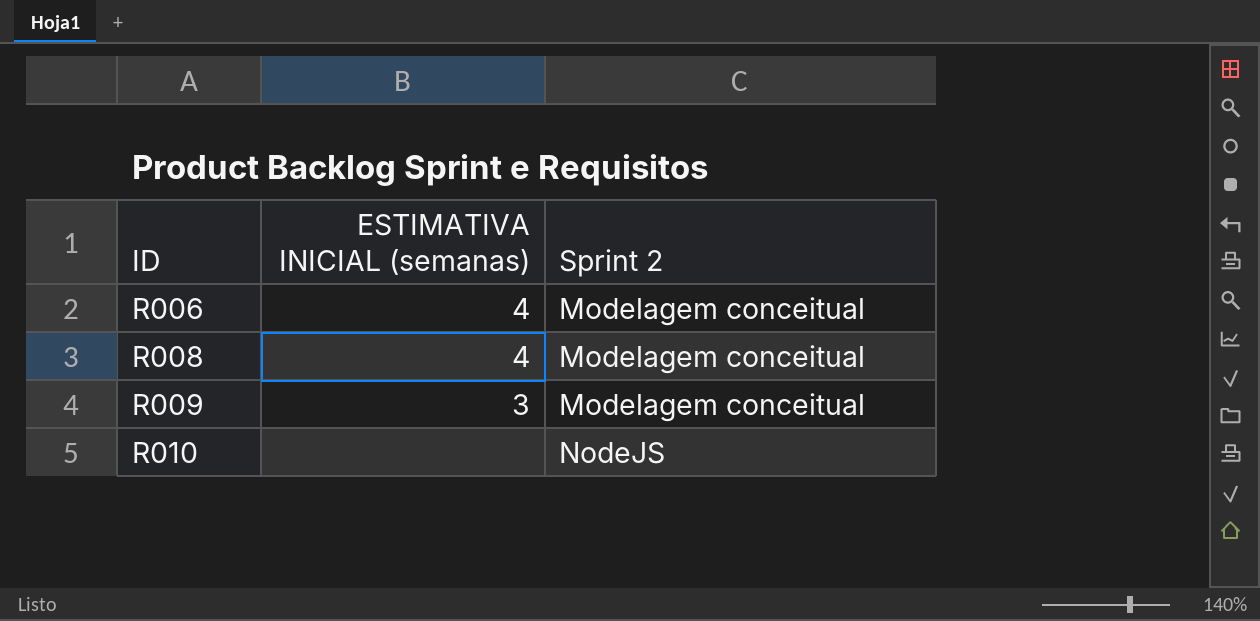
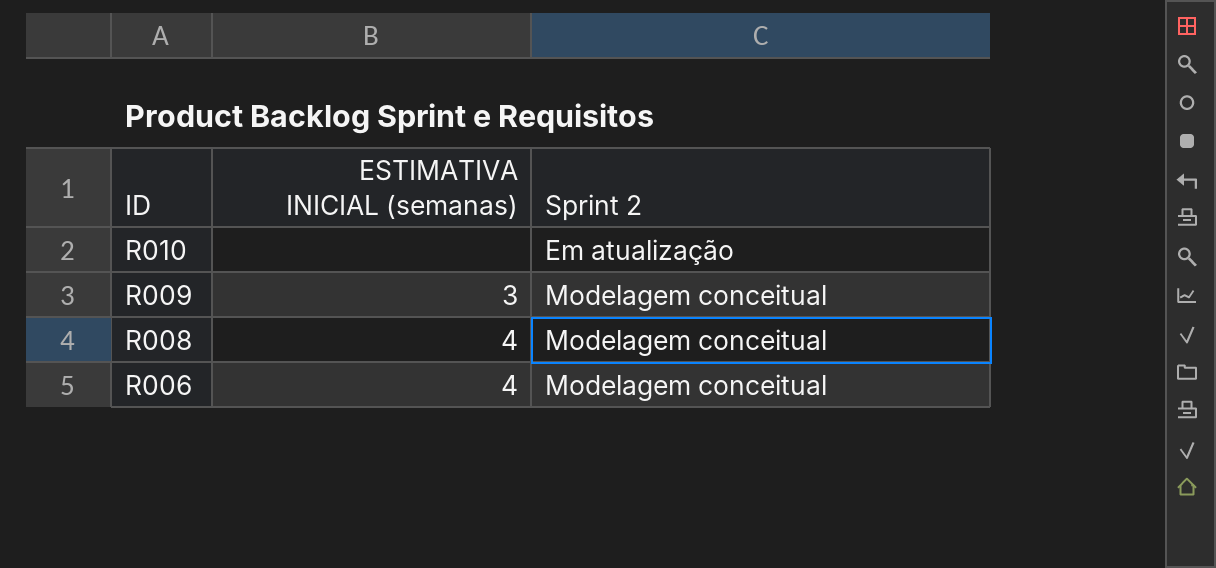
row order: ID ascending -> ID descending
R010 | Sprint 2: NodeJS -> Em atualização

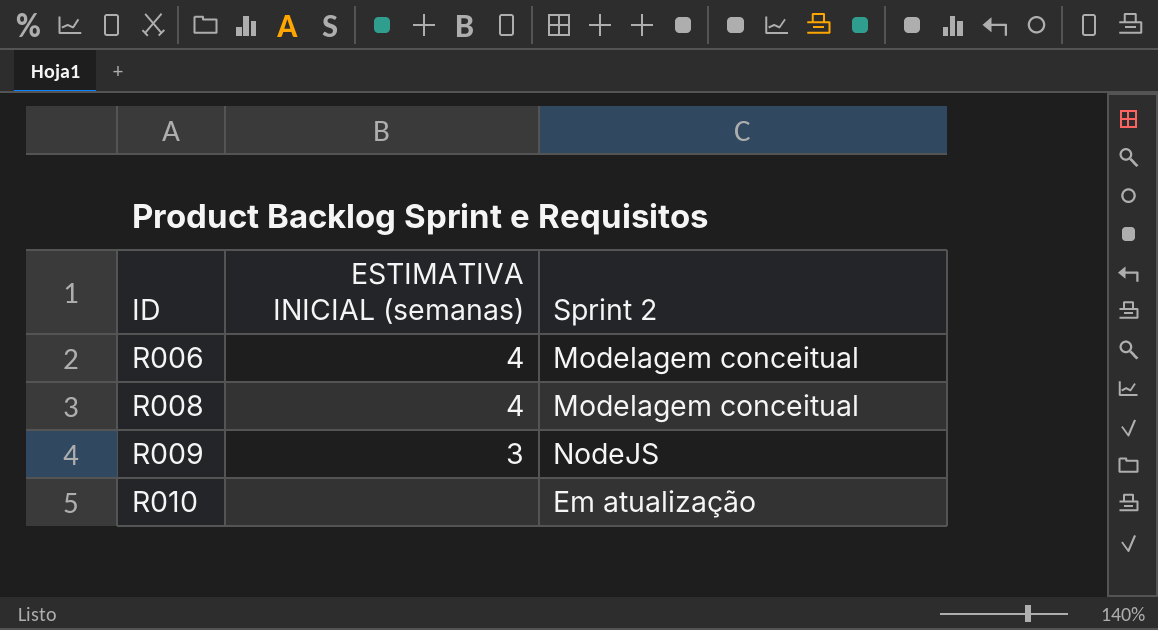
row order: ID descending -> ID ascending
R009 | Sprint 2: Modelagem conceitual -> NodeJS

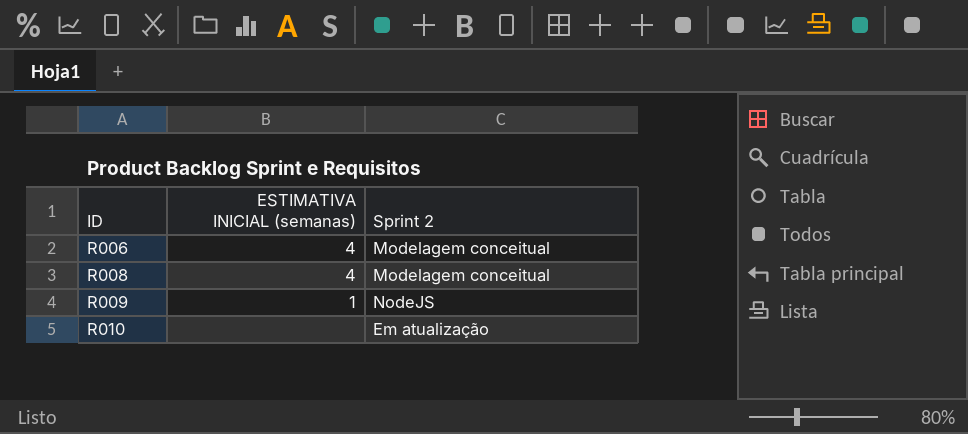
R009 | ESTIMATIVA INICIAL (semanas): 3 -> 1

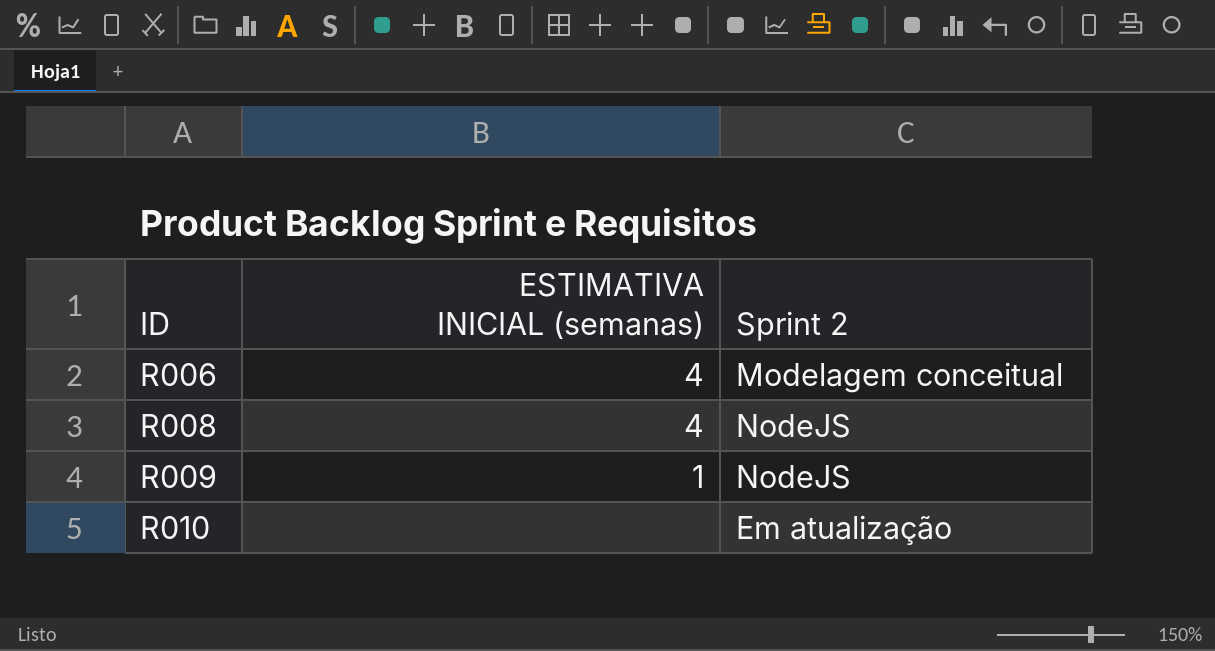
R008 | Sprint 2: Modelagem conceitual -> NodeJS

